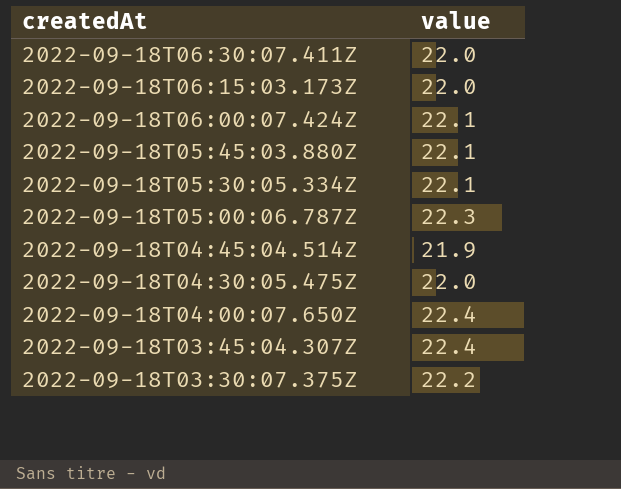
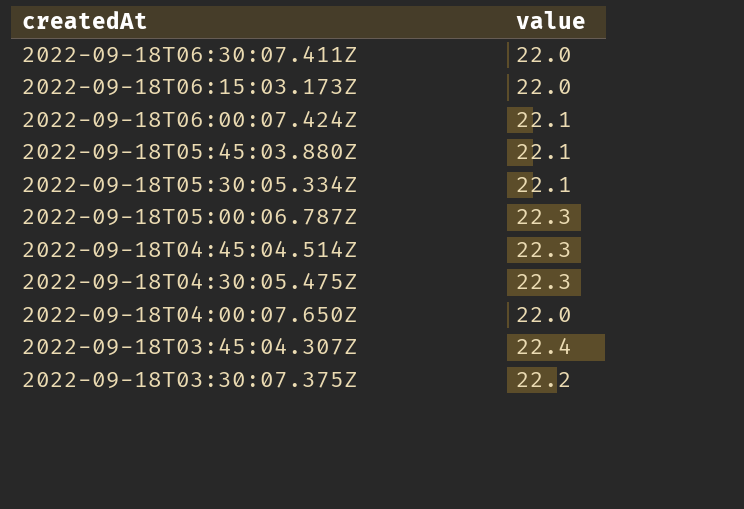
2022-09-18T04:45:04.514Z | value: 21.9 -> 22.3
2022-09-18T04:30:05.475Z | value: 22.0 -> 22.3
2022-09-18T04:00:07.650Z | value: 22.4 -> 22.0

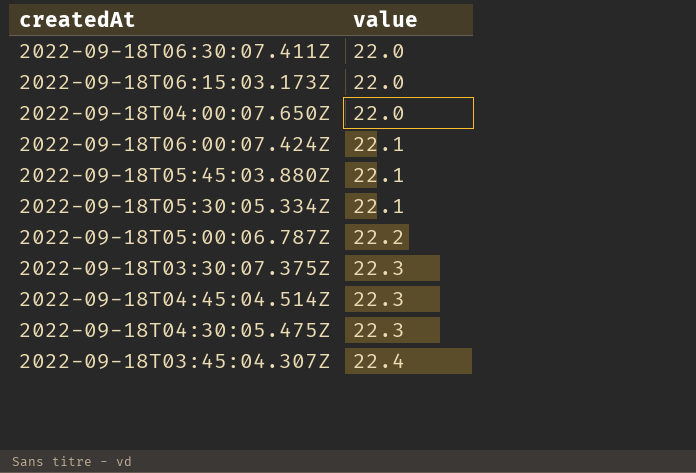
row order: createdAt descending -> value ascending
2022-09-18T05:00:06.787Z | value: 22.3 -> 22.2
2022-09-18T03:30:07.375Z | value: 22.2 -> 22.3

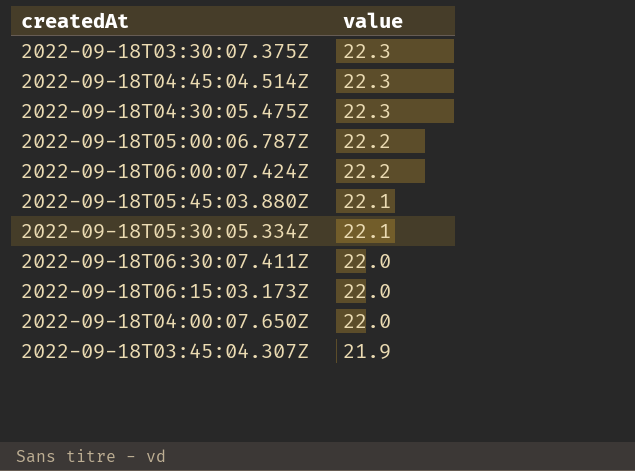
row order: value ascending -> value descending
2022-09-18T06:00:07.424Z | value: 22.1 -> 22.2
2022-09-18T03:45:04.307Z | value: 22.4 -> 21.9

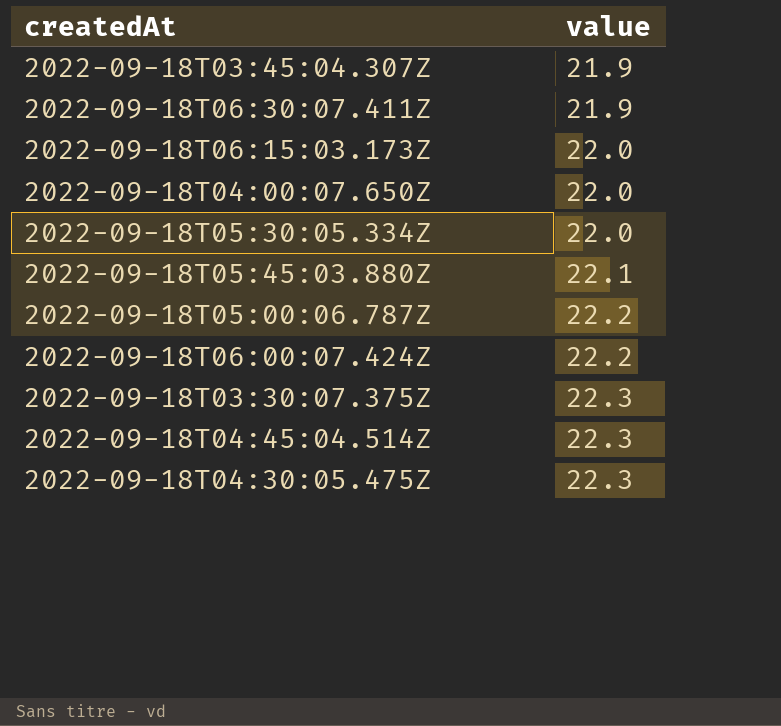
row order: value descending -> value ascending
2022-09-18T06:30:07.411Z | value: 22.0 -> 21.9
2022-09-18T05:30:05.334Z | value: 22.1 -> 22.0

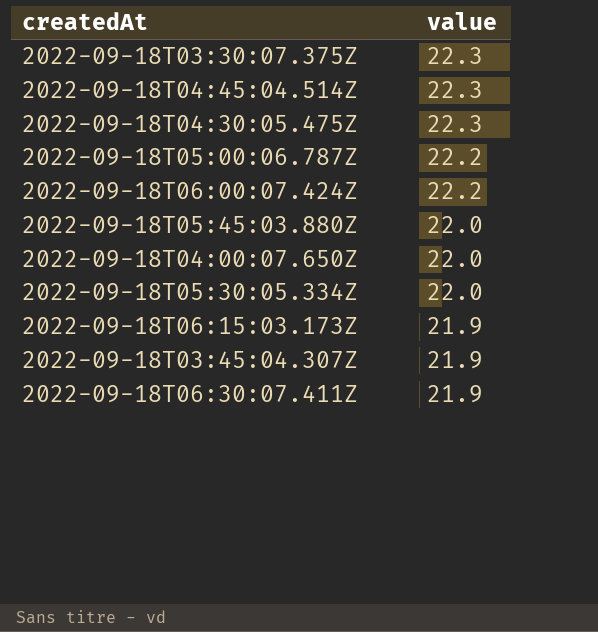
row order: value ascending -> value descending
2022-09-18T05:45:03.880Z | value: 22.1 -> 22.0
2022-09-18T06:15:03.173Z | value: 22.0 -> 21.9

